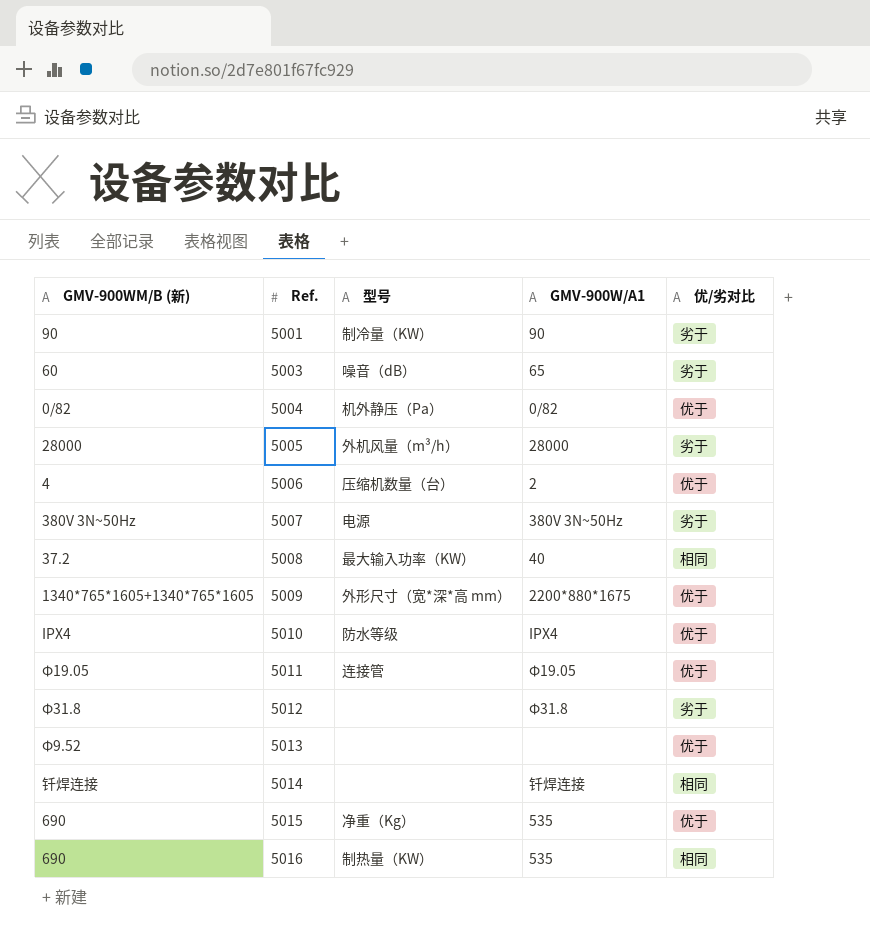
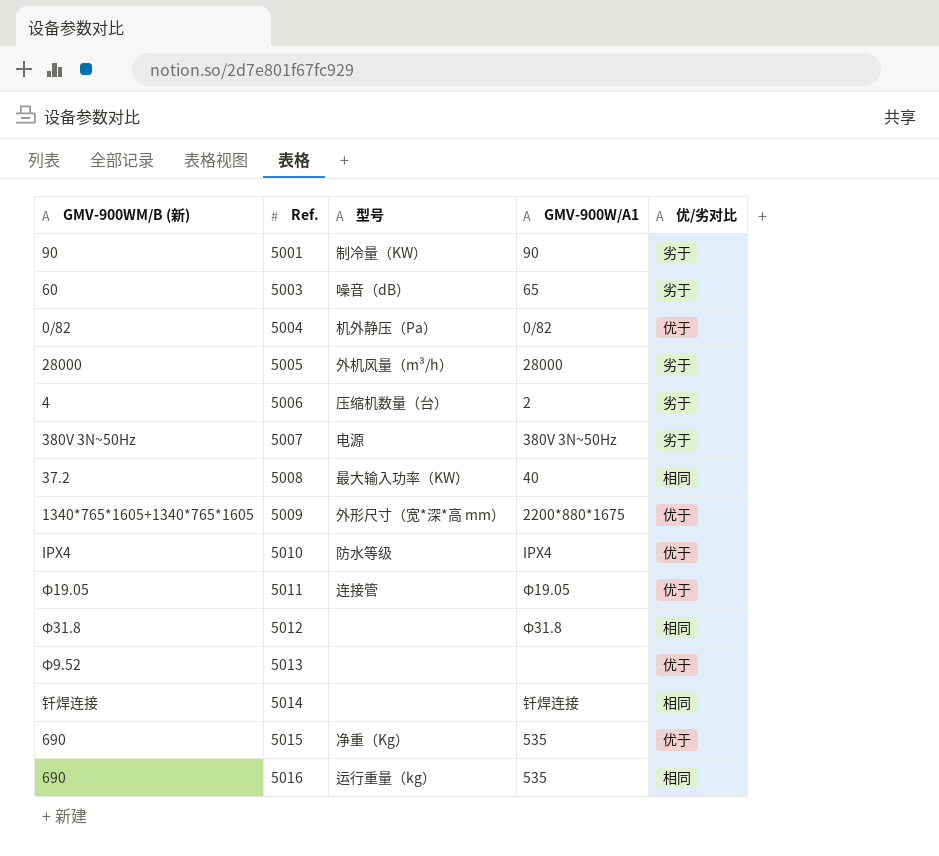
5006 | 优/劣对比: 优于 -> 劣于
5012 | 优/劣对比: 劣于 -> 相同
5016 | 型号: 制热量（KW） -> 运行重量（kg）

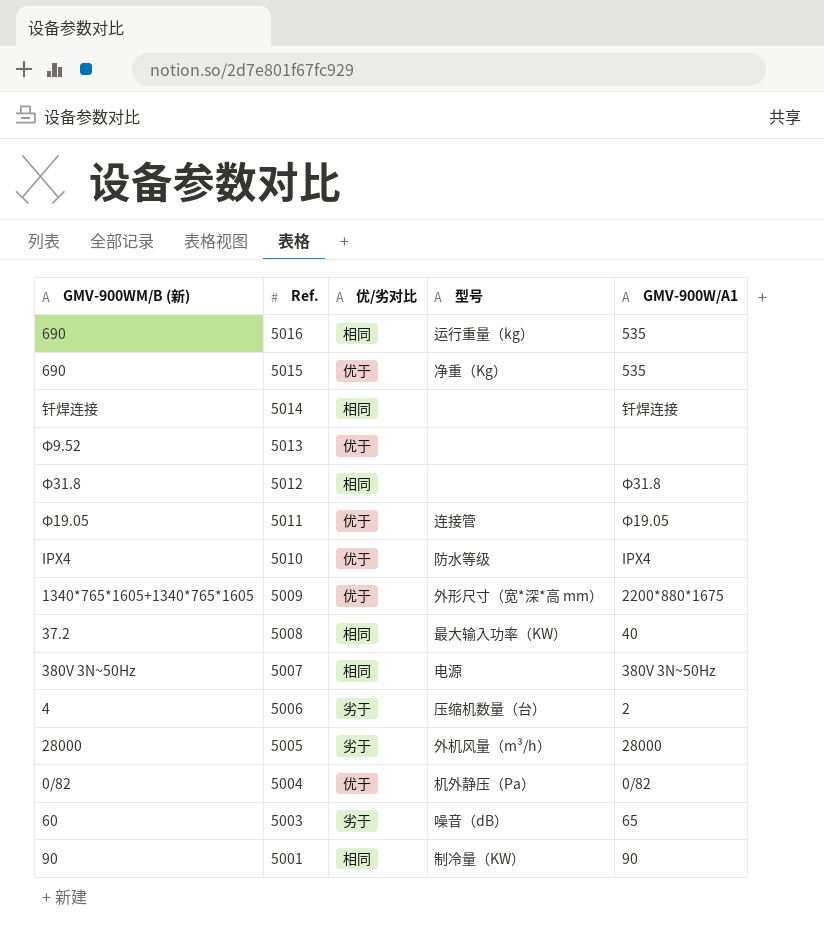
row order: Ref. ascending -> Ref. descending
column 优/劣对比 | position: 5 -> 3
5007 | 优/劣对比: 劣于 -> 相同
5001 | 优/劣对比: 劣于 -> 相同

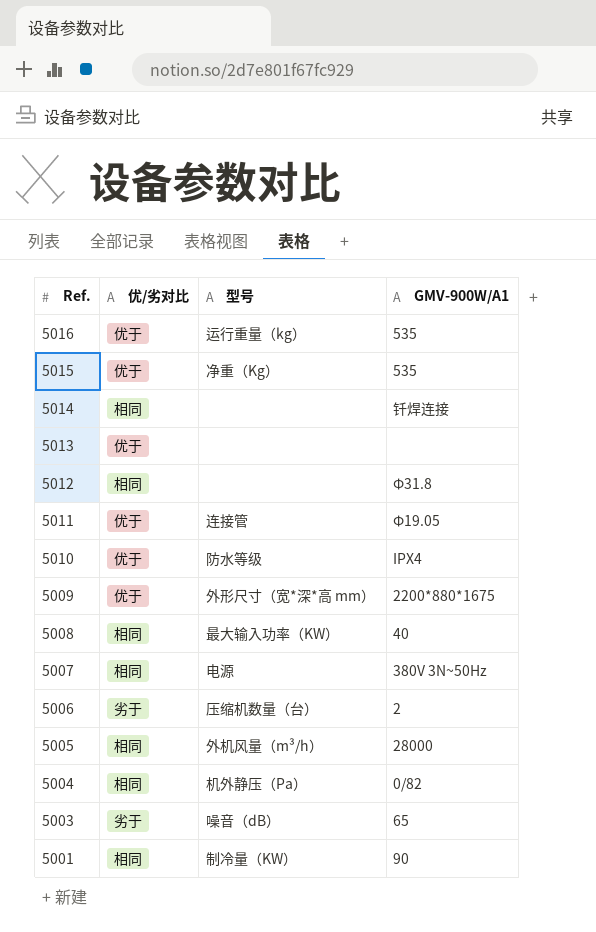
column GMV-900WM/B (新) | position: 1 -> none
5016 | 优/劣对比: 相同 -> 优于
5005 | 优/劣对比: 劣于 -> 相同
5004 | 优/劣对比: 优于 -> 相同

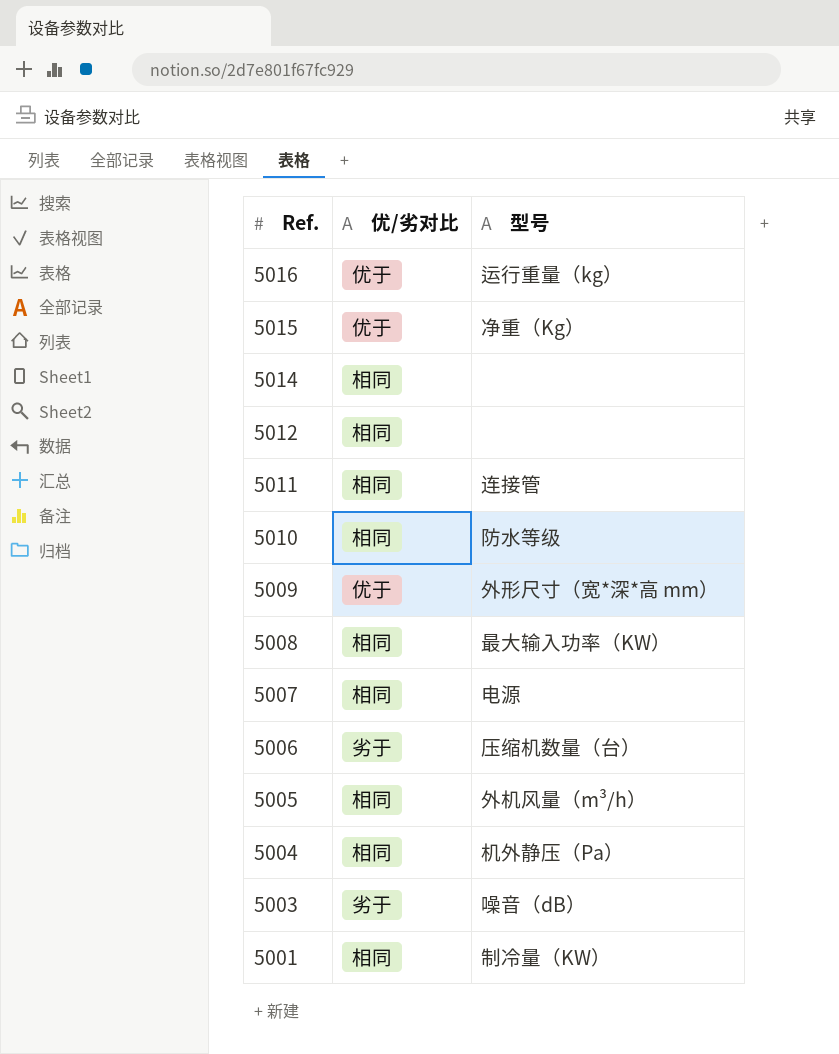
column GMV-900W/A1 | position: 4 -> none
row 5013: 优于 | none | none -> none
5011 | 优/劣对比: 优于 -> 相同
5010 | 优/劣对比: 优于 -> 相同

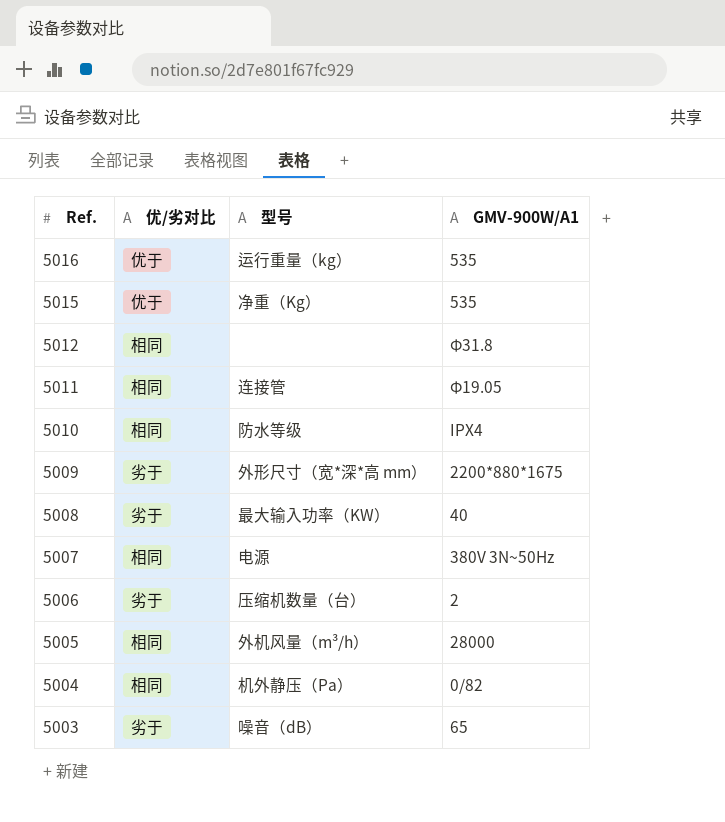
column GMV-900W/A1 | position: none -> 4
row 5014: 相同 | none -> none
row 5001: 相同 | 制冷量（KW） -> none
5009 | 优/劣对比: 优于 -> 劣于
5008 | 优/劣对比: 相同 -> 劣于

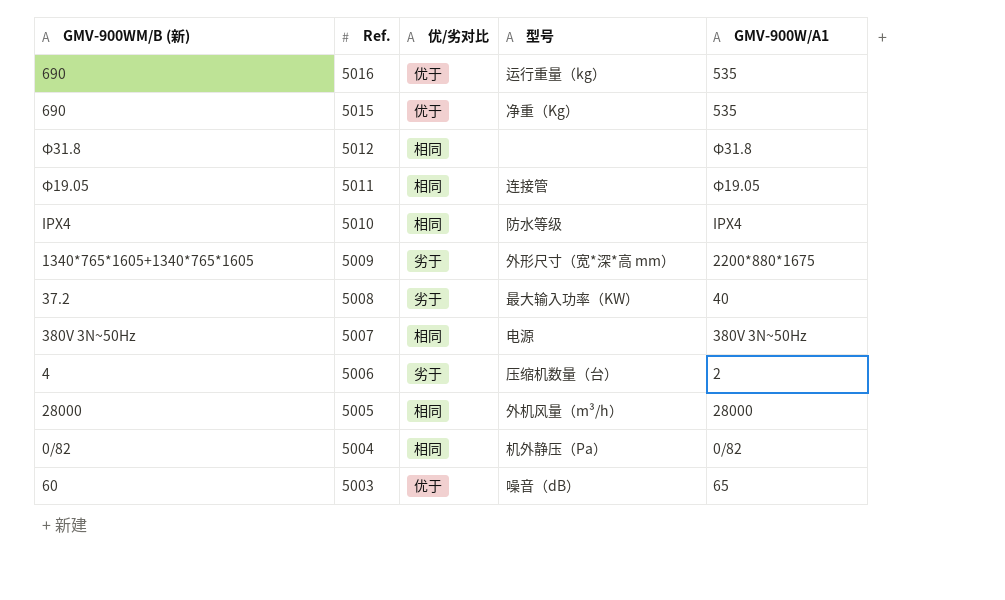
column GMV-900WM/B (新) | position: none -> 1
5003 | 优/劣对比: 劣于 -> 优于

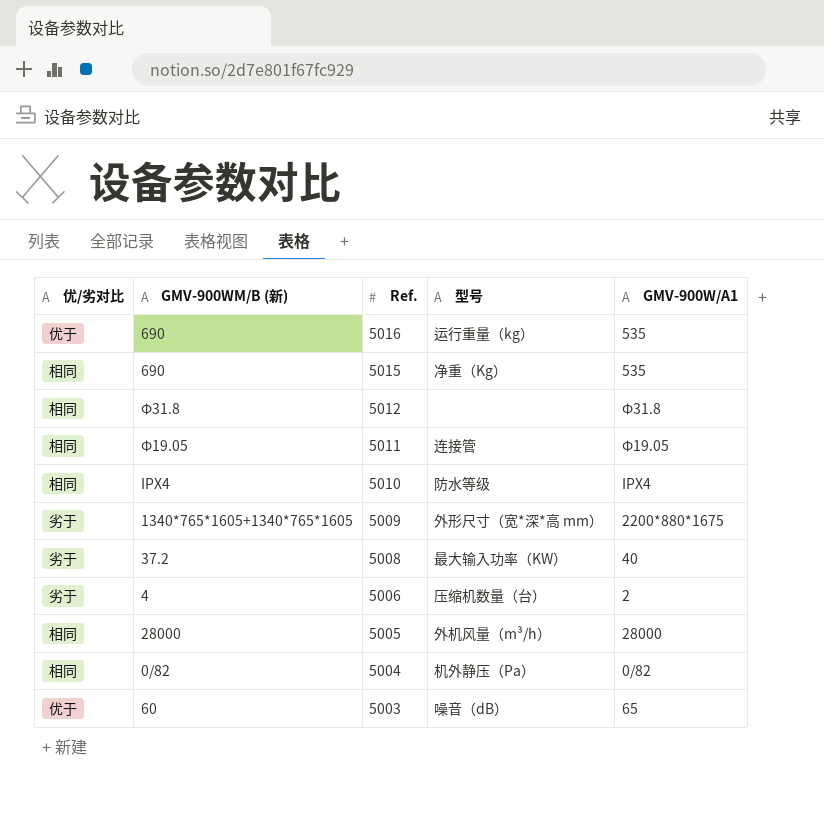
column 优/劣对比 | position: 3 -> 1
row 5007: 380V 3N~50Hz | 相同 | 电源 | 380V 3N~50Hz -> none
5015 | 优/劣对比: 优于 -> 相同

